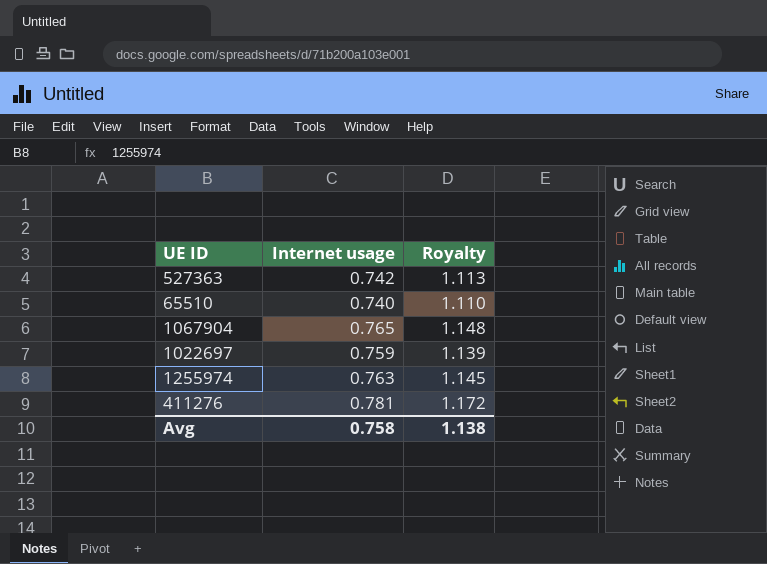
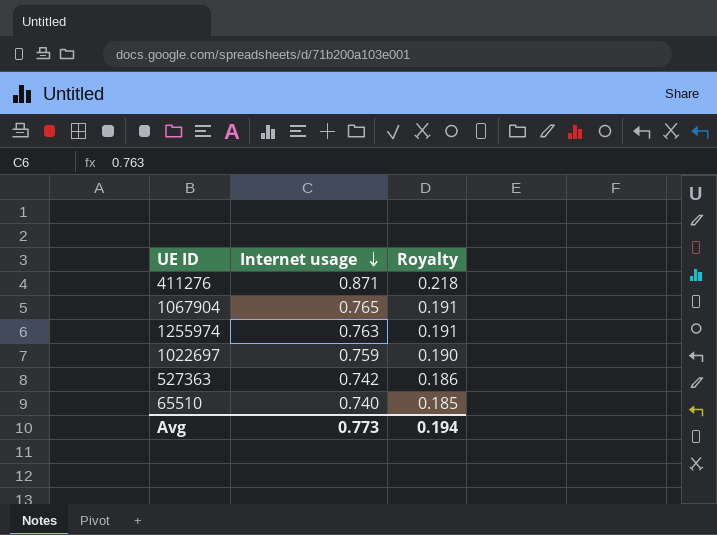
row order: none -> Internet usage descending
column Royalty | formula: [Internet usage] * 1.5 -> [Internet usage] * 0.25
411276 | Internet usage: 0.781 -> 0.871
Avg | Internet usage: 0.758 -> 0.773
Avg | Royalty: 1.138 -> 0.194

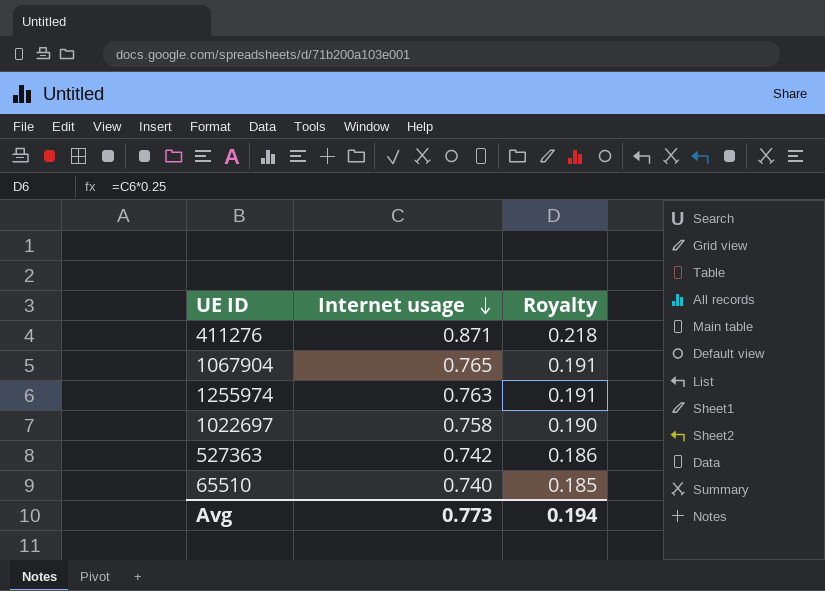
1022697 | Internet usage: 0.759 -> 0.758

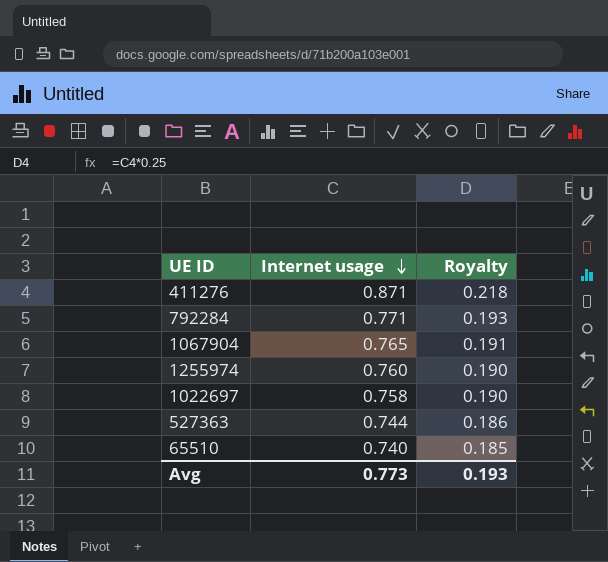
row 792284: none -> 0.771 | 0.193
1255974 | Internet usage: 0.763 -> 0.760
1255974 | Royalty: 0.191 -> 0.190
527363 | Internet usage: 0.742 -> 0.744
Avg | Royalty: 0.194 -> 0.193

